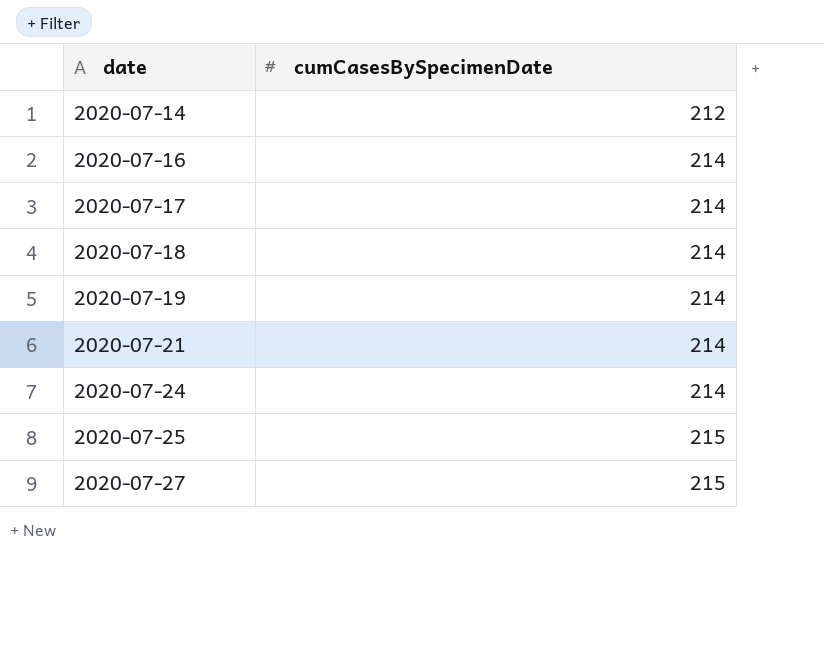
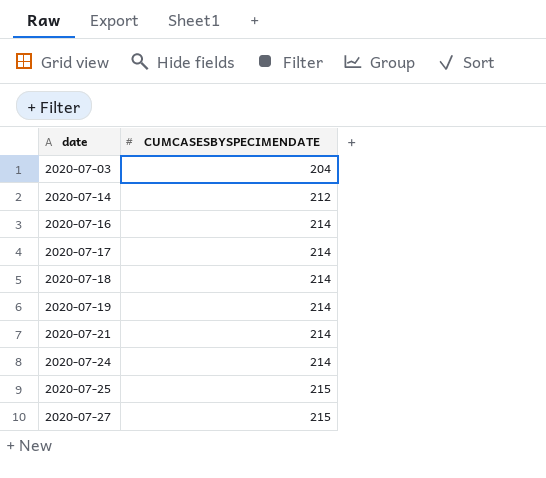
column name: cumCasesBySpecimenDate -> CUMCASESBYSPECIMENDATE
row 2020-07-03: none -> 204

